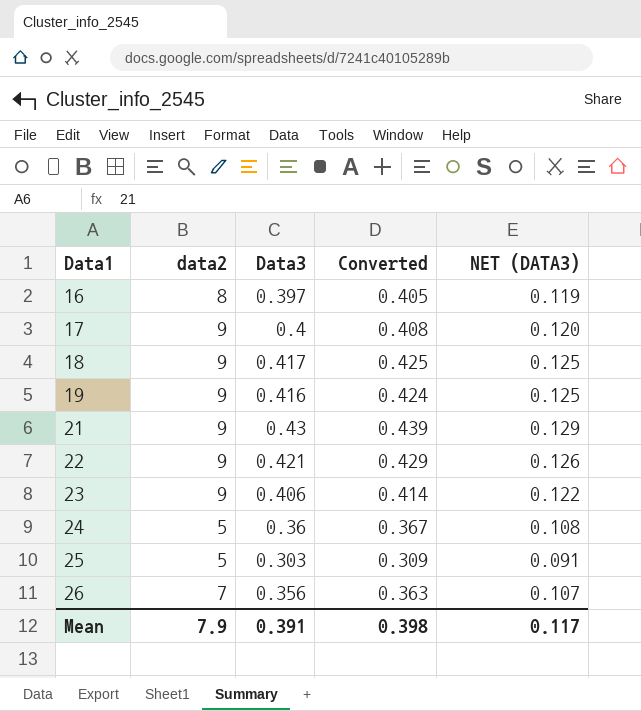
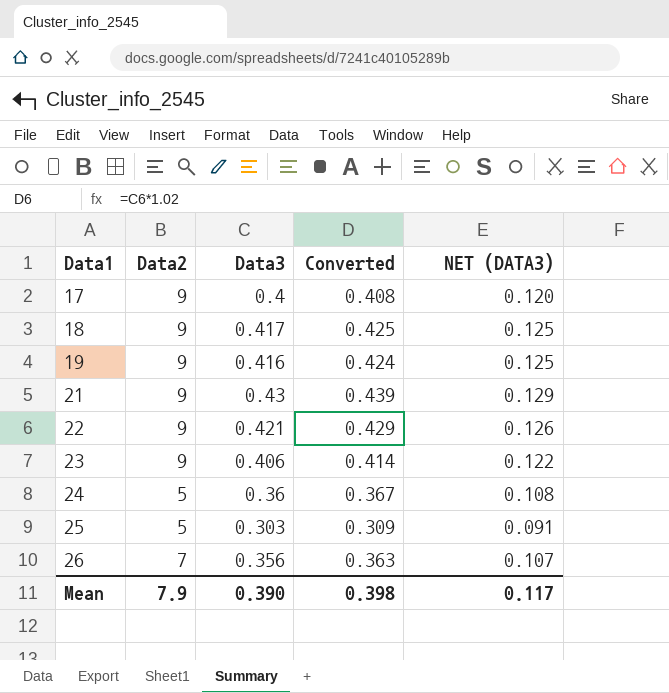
column name: data2 -> Data2
row 16: 8 | 0.397 | 0.405 | 0.119 -> none
Mean | Data3: 0.391 -> 0.390

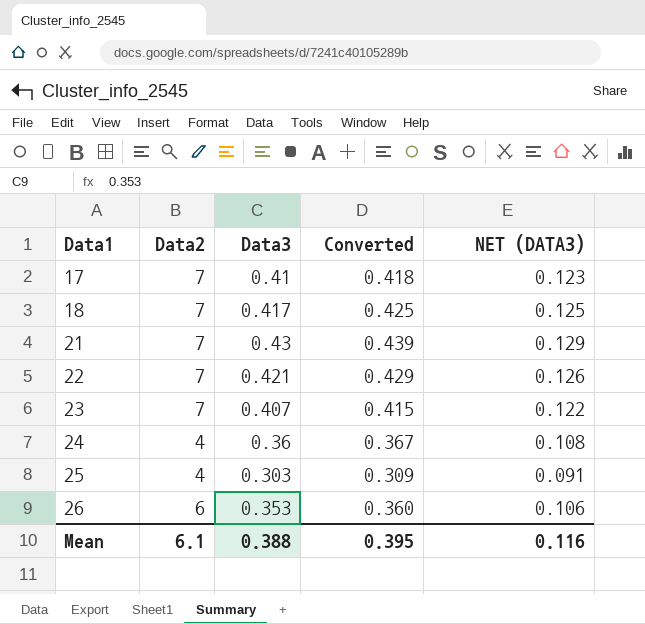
row 19: 9 | 0.416 | 0.424 | 0.125 -> none
17 | Data2: 9 -> 7
17 | Data3: 0.4 -> 0.41
17 | Converted: 0.408 -> 0.418
17 | NET (DATA3): 0.120 -> 0.123
18 | Data2: 9 -> 7
21 | Data2: 9 -> 7
22 | Data2: 9 -> 7
23 | Data2: 9 -> 7
23 | Data3: 0.406 -> 0.407
23 | Converted: 0.414 -> 0.415
24 | Data2: 5 -> 4
25 | Data2: 5 -> 4
26 | Data2: 7 -> 6
26 | Data3: 0.356 -> 0.353
26 | Converted: 0.363 -> 0.360
26 | NET (DATA3): 0.107 -> 0.106
Mean | Data2: 7.9 -> 6.1
Mean | Data3: 0.390 -> 0.388
Mean | Converted: 0.398 -> 0.395
Mean | NET (DATA3): 0.117 -> 0.116

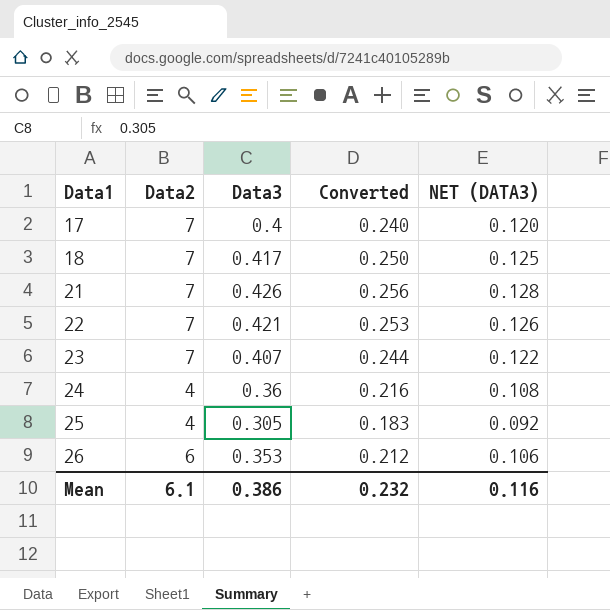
column Converted | formula: [Data3] * 1.02 -> [Data3] * 0.6
17 | Data3: 0.41 -> 0.4
17 | NET (DATA3): 0.123 -> 0.120
21 | Data3: 0.43 -> 0.426
21 | NET (DATA3): 0.129 -> 0.128
25 | Data3: 0.303 -> 0.305
25 | NET (DATA3): 0.091 -> 0.092
Mean | Data3: 0.388 -> 0.386
Mean | Converted: 0.395 -> 0.232

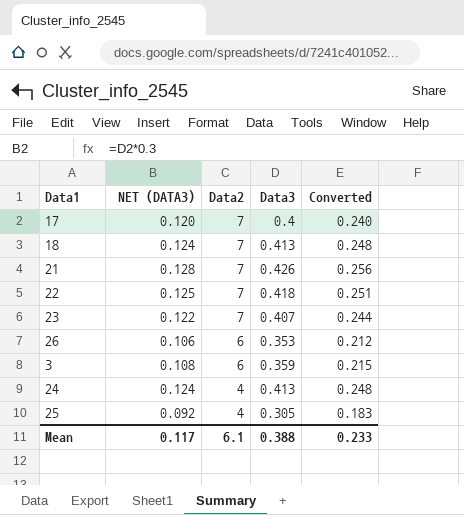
row order: Data1 ascending -> Data2 descending
column NET (DATA3) | position: 5 -> 2
18 | NET (DATA3): 0.125 -> 0.124
18 | Data3: 0.417 -> 0.413
18 | Converted: 0.250 -> 0.248
22 | NET (DATA3): 0.126 -> 0.125
22 | Data3: 0.421 -> 0.418
22 | Converted: 0.253 -> 0.251
row 3: none -> 0.108 | 6 | 0.359 | 0.215
24 | NET (DATA3): 0.108 -> 0.124
24 | Data3: 0.36 -> 0.413
24 | Converted: 0.216 -> 0.248
Mean | NET (DATA3): 0.116 -> 0.117
Mean | Data3: 0.386 -> 0.388
Mean | Converted: 0.232 -> 0.233

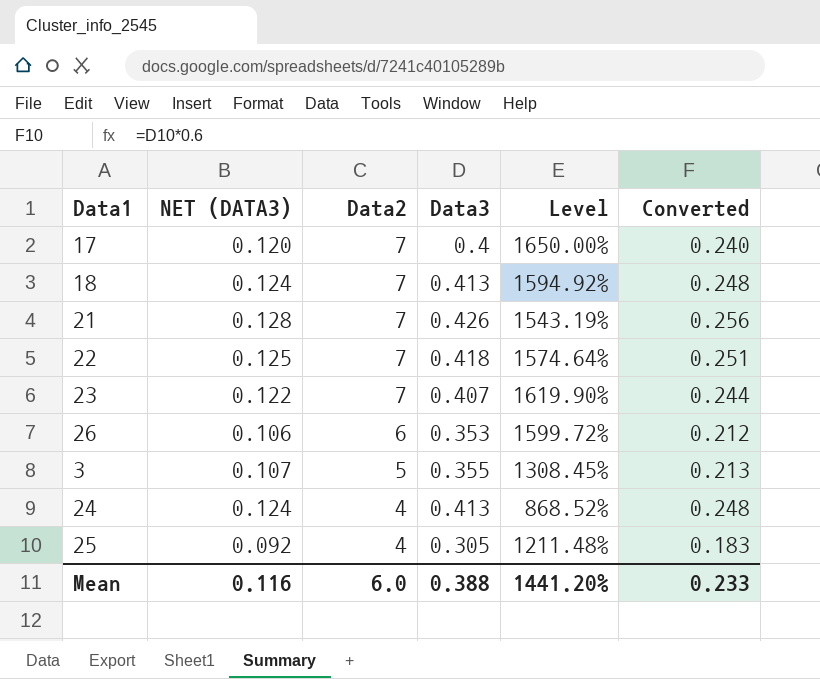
column Level | formula: none -> ([Data2] - [Data3]) / [Data3]
3 | NET (DATA3): 0.108 -> 0.107
3 | Data2: 6 -> 5
3 | Data3: 0.359 -> 0.355
3 | Converted: 0.215 -> 0.213
Mean | NET (DATA3): 0.117 -> 0.116
Mean | Data2: 6.1 -> 6.0

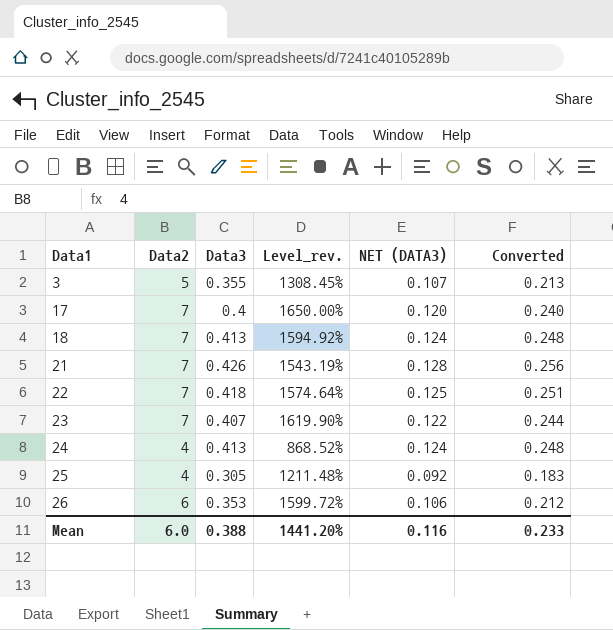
row order: Data2 descending -> Data1 ascending
column name: Level -> Level_rev.
column NET (DATA3) | position: 2 -> 5

